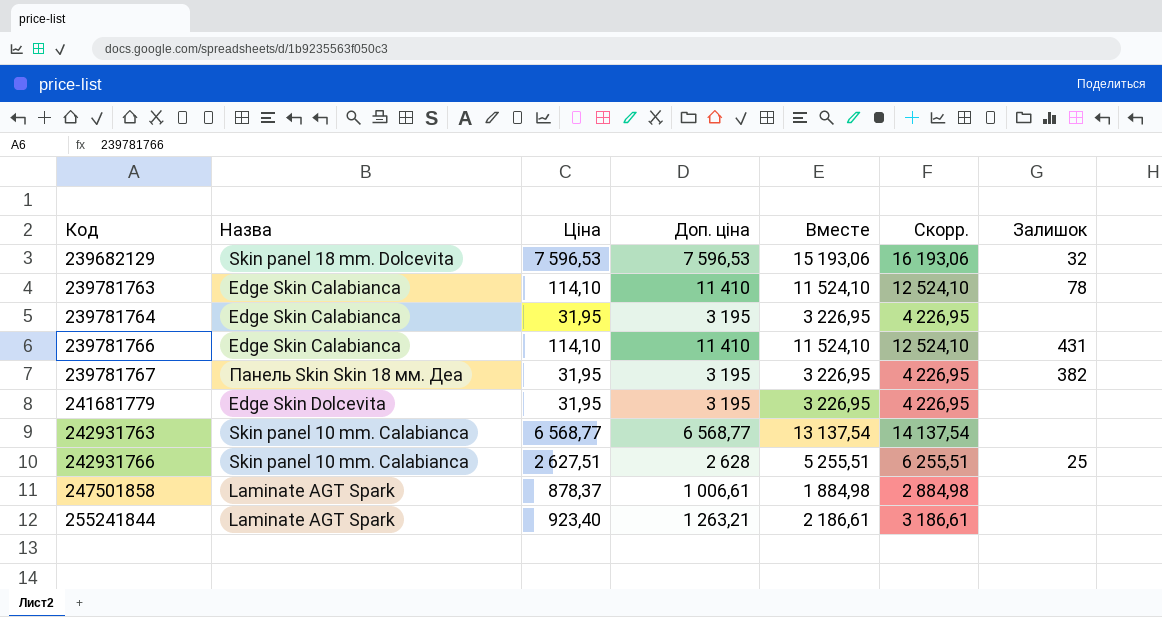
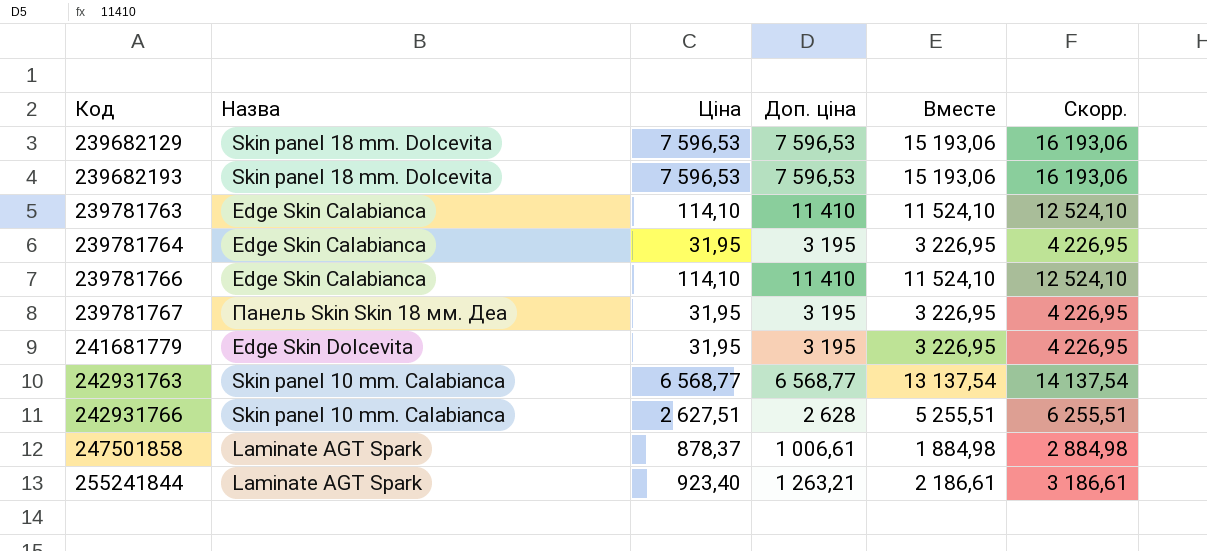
column Залишок | position: 7 -> none
row 239682193: none -> Skin panel 18 mm. Dolcevita | 7 596,53 | 7 596,53 | 15 193,06 | 16 193,06

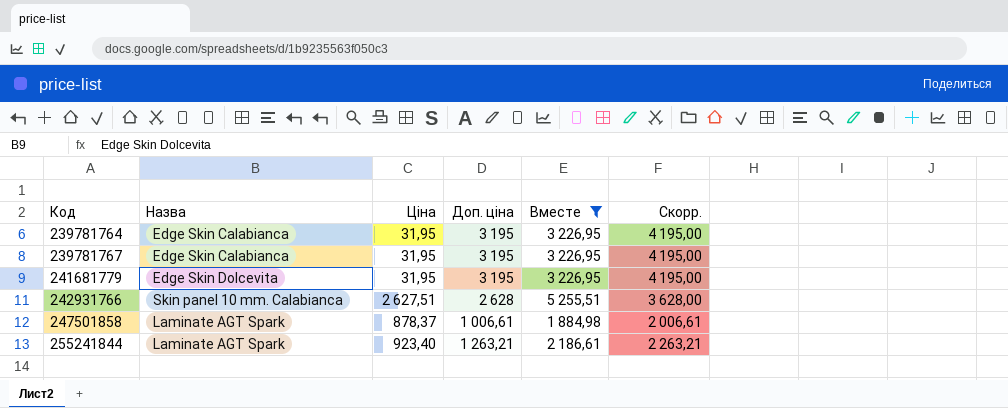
filter: none -> Вместе <= 5 255,51
column Скорр. | formula: [Вместе] + 1000 -> [Доп. ціна] + 1000
239781767 | Назва: Панель Skin Skin 18 мм. Деа -> Edge Skin Calabianca

